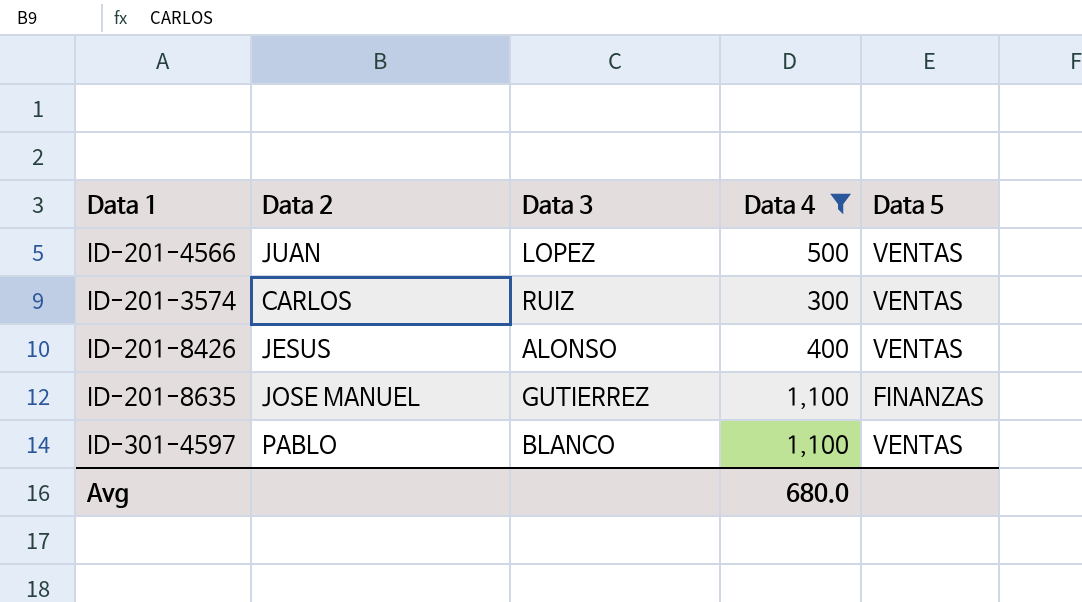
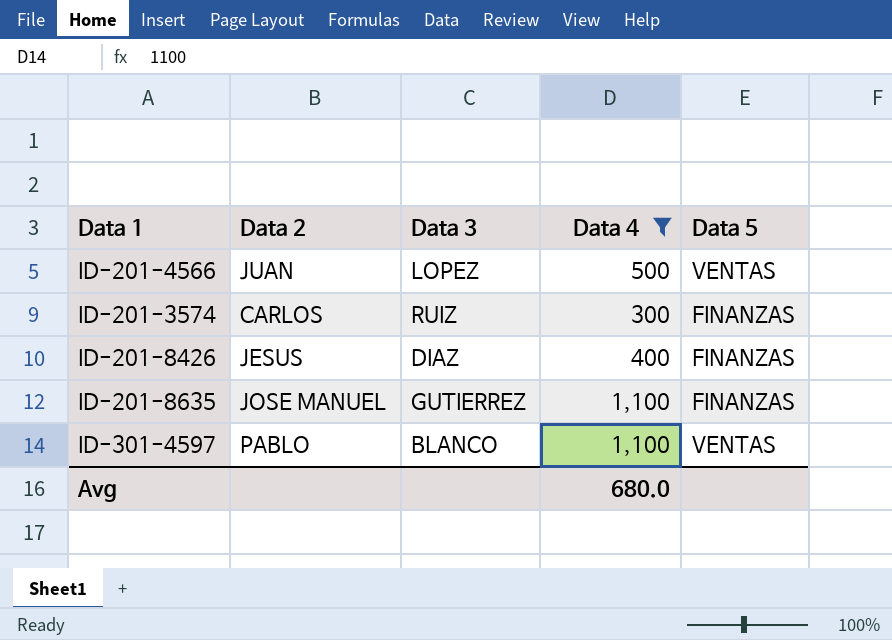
ID-201-3574 | Data 5: VENTAS -> FINANZAS
ID-201-8426 | Data 3: ALONSO -> DIAZ
ID-201-8426 | Data 5: VENTAS -> FINANZAS

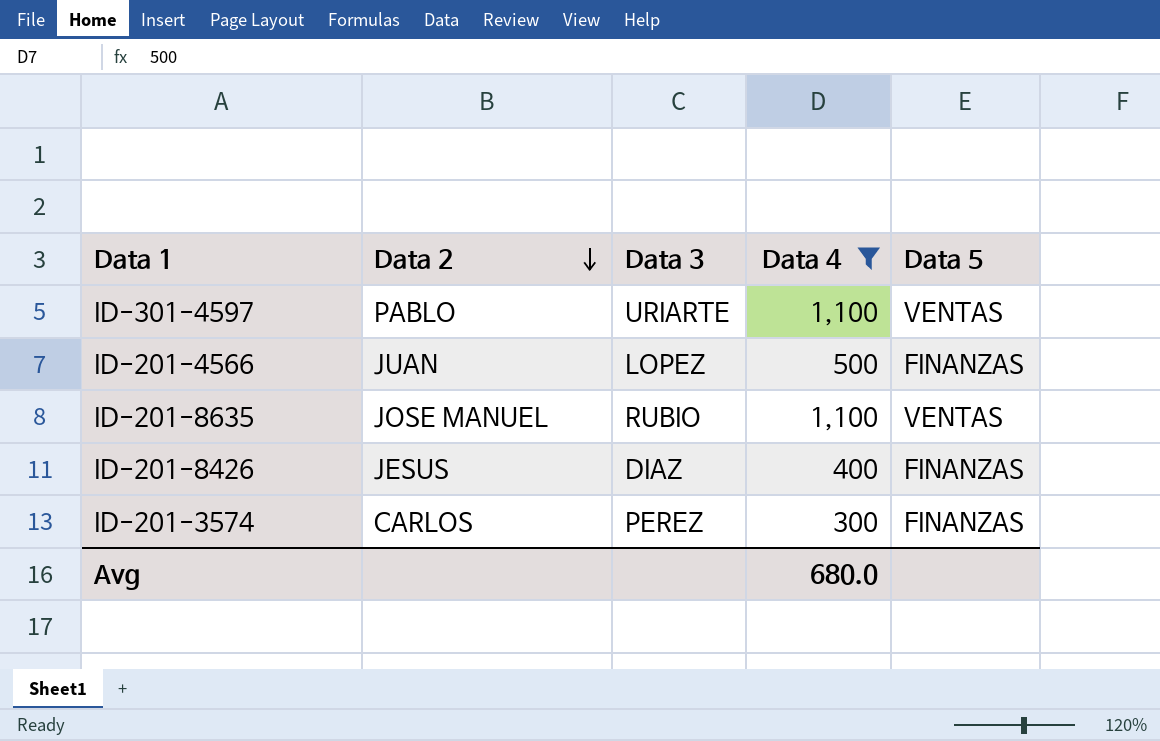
row order: none -> Data 2 descending
ID-301-4597 | Data 3: BLANCO -> URIARTE
ID-201-4566 | Data 5: VENTAS -> FINANZAS
ID-201-8635 | Data 3: GUTIERREZ -> RUBIO
ID-201-8635 | Data 5: FINANZAS -> VENTAS
ID-201-3574 | Data 3: RUIZ -> PEREZ

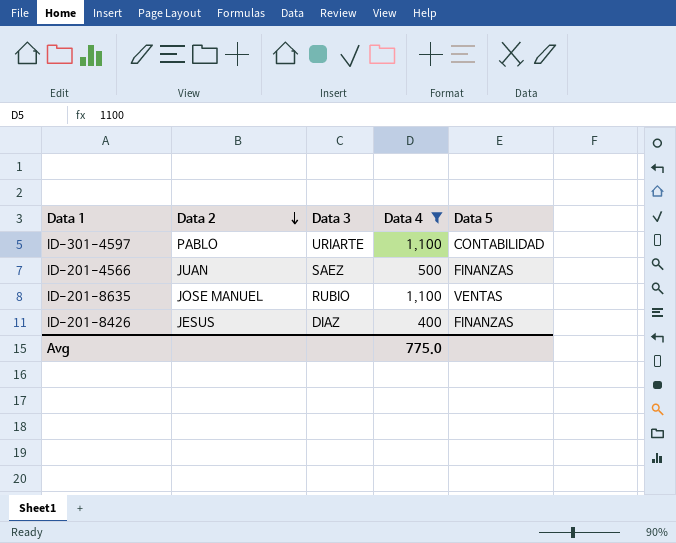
row ID-201-3574: CARLOS | PEREZ | 300 | FINANZAS -> none
ID-301-4597 | Data 5: VENTAS -> CONTABILIDAD
ID-201-4566 | Data 3: LOPEZ -> SAEZ
Avg | Data 4: 680.0 -> 775.0

